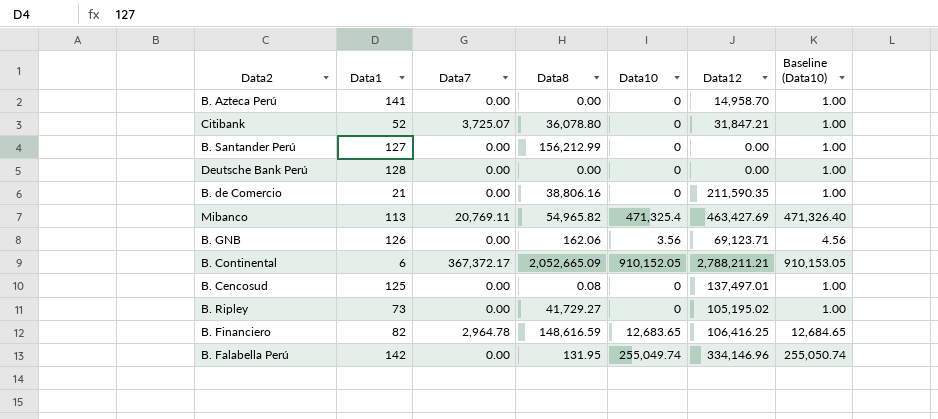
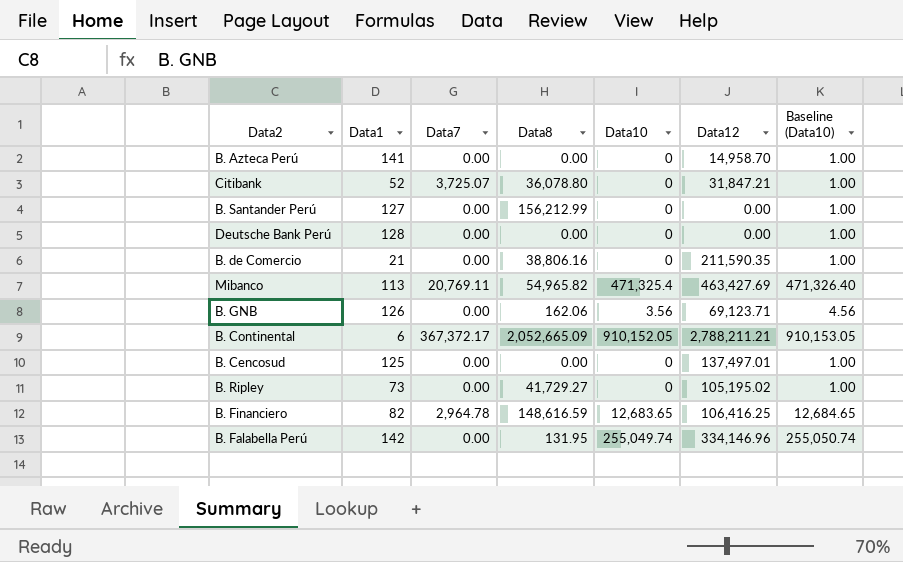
B. Cencosud | Data8: 0.08 -> 0.00

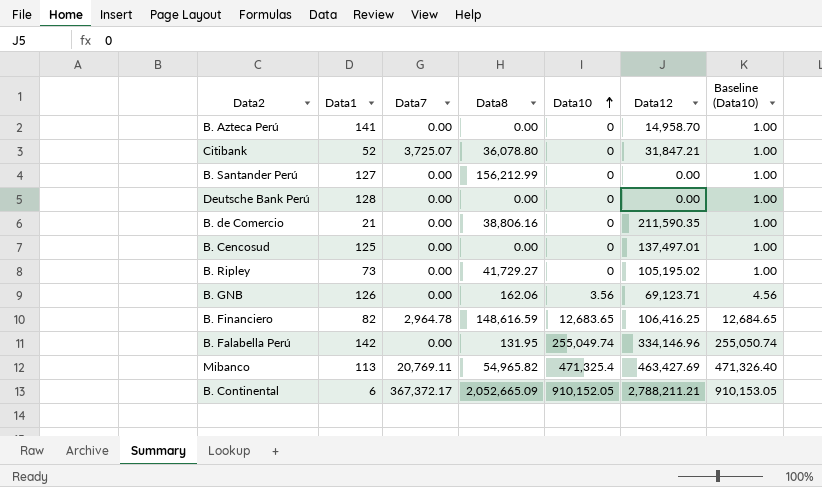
row order: none -> Data10 ascending

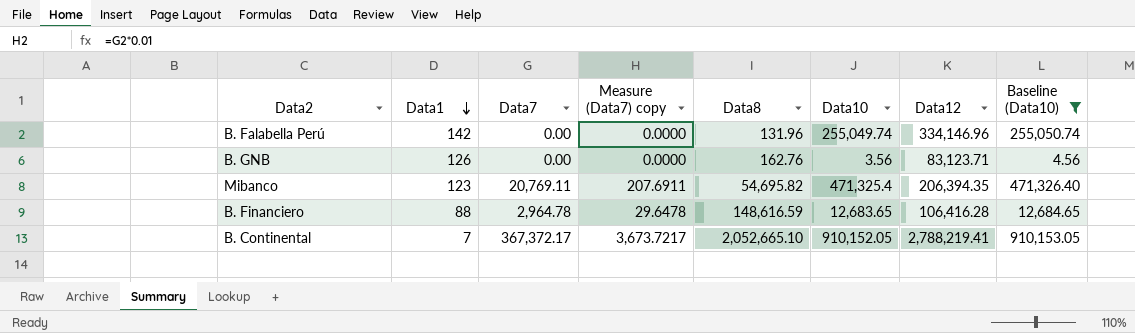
filter: none -> Baseline (Data10) != 1.00
row order: Data10 ascending -> Data1 descending
column Measure (Data7) copy | formula: none -> [Data7] * 0.01
B. Falabella Perú | Data8: 131.95 -> 131.96
B. GNB | Data8: 162.06 -> 162.76
B. GNB | Data12: 69,123.71 -> 83,123.71
Mibanco | Data1: 113 -> 123
Mibanco | Data8: 54,965.82 -> 54,695.82
Mibanco | Data12: 463,427.69 -> 206,394.35
B. Financiero | Data1: 82 -> 88
B. Financiero | Data12: 106,416.25 -> 106,416.28
B. Continental | Data1: 6 -> 7
B. Continental | Data8: 2,052,665.09 -> 2,052,665.10
B. Continental | Data12: 2,788,211.21 -> 2,788,219.41

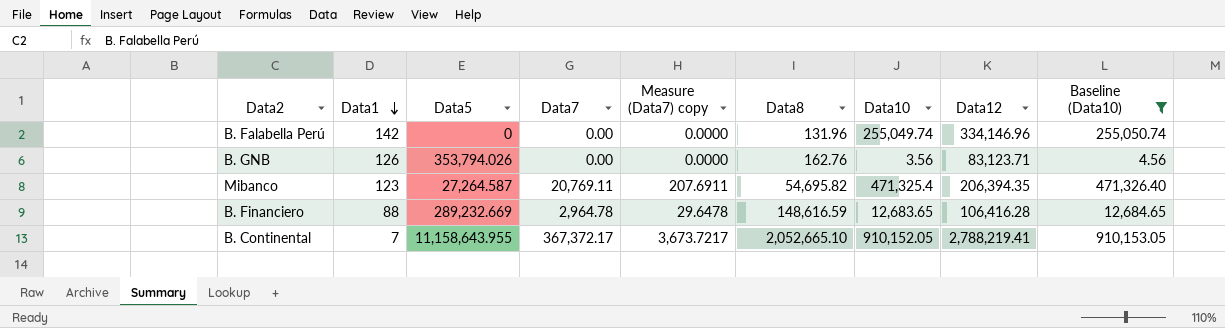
column Data5 | position: none -> 3

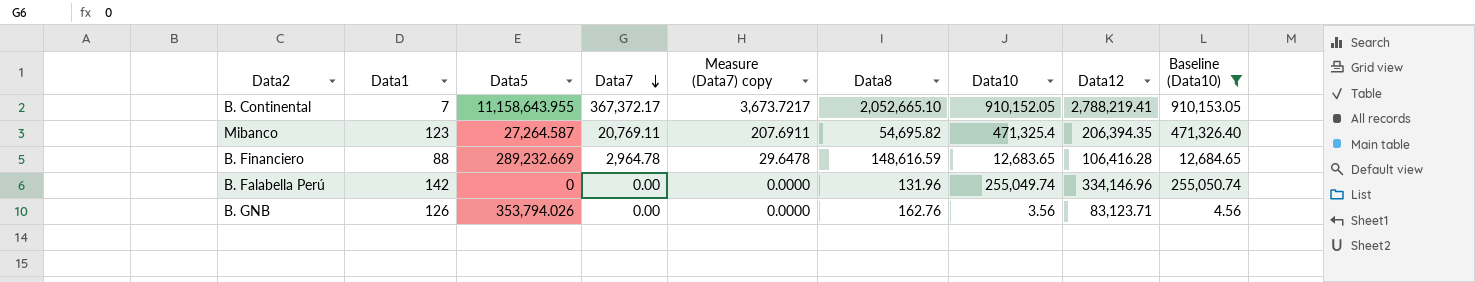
row order: Data1 descending -> Data7 descending

